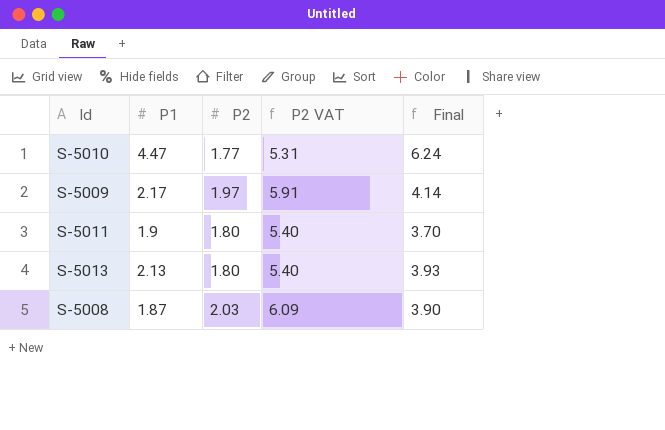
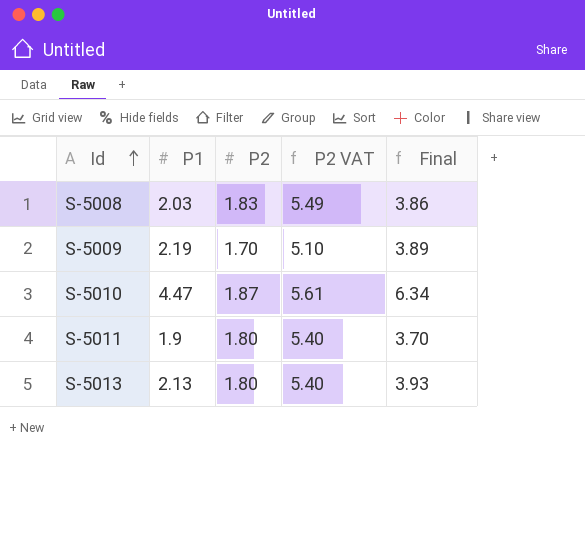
row order: none -> Id ascending
S-5008 | P1: 1.87 -> 2.03
S-5008 | P2: 2.03 -> 1.83
S-5008 | P2 VAT: 6.09 -> 5.49
S-5008 | Final: 3.90 -> 3.86
S-5009 | P1: 2.17 -> 2.19
S-5009 | P2: 1.97 -> 1.70
S-5009 | P2 VAT: 5.91 -> 5.10
S-5009 | Final: 4.14 -> 3.89
S-5010 | P2: 1.77 -> 1.87
S-5010 | P2 VAT: 5.31 -> 5.61
S-5010 | Final: 6.24 -> 6.34

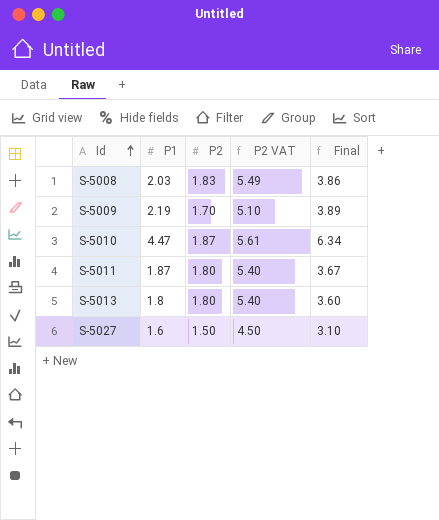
S-5011 | P1: 1.9 -> 1.87
S-5011 | Final: 3.70 -> 3.67
S-5013 | P1: 2.13 -> 1.8
S-5013 | Final: 3.93 -> 3.60
row S-5027: none -> 1.6 | 1.50 | 4.50 | 3.10

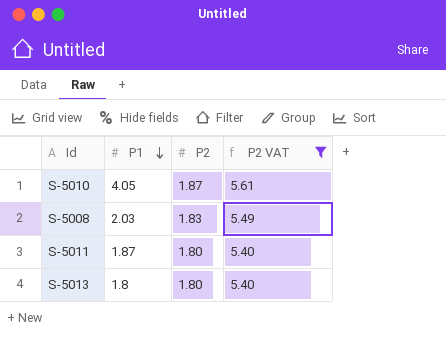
filter: none -> P2 VAT >= 5.40
row order: Id ascending -> P1 descending
column Final | formula: [P1] + [P2] -> none
S-5010 | P1: 4.47 -> 4.05

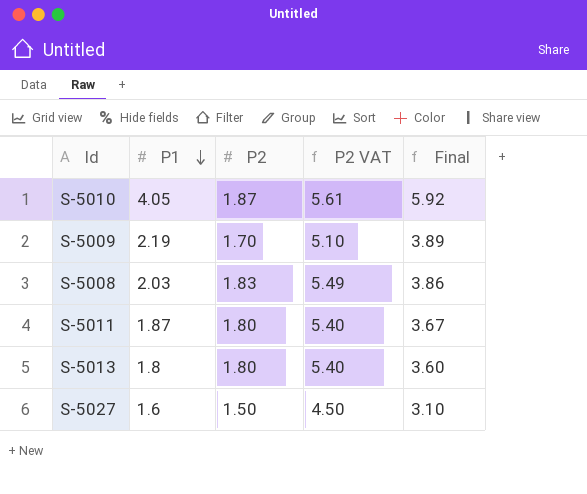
filter: P2 VAT >= 5.40 -> none
column Final | formula: none -> [P1] + [P2]

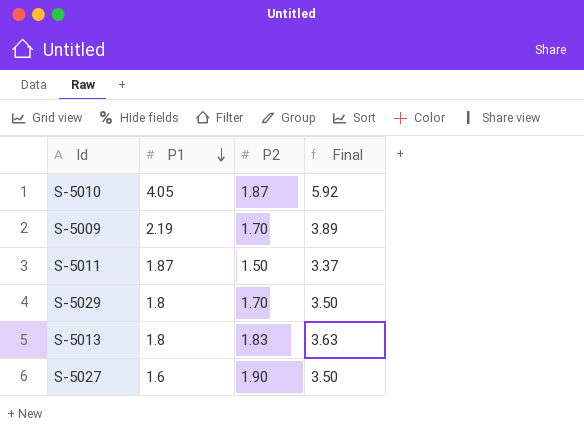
column P2 VAT | formula: [P2] * 3 -> none
row S-5008: 2.03 | 1.83 | 5.49 | 3.86 -> none
S-5011 | P2: 1.80 -> 1.50
S-5011 | Final: 3.67 -> 3.37
row S-5029: none -> 1.8 | 1.70 | 3.50
S-5013 | P2: 1.80 -> 1.83
S-5013 | Final: 3.60 -> 3.63
S-5027 | P2: 1.50 -> 1.90
S-5027 | Final: 3.10 -> 3.50

